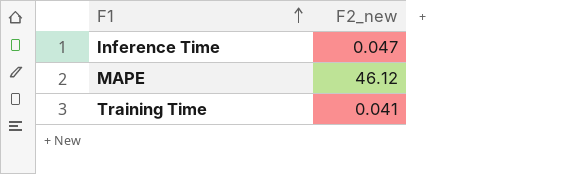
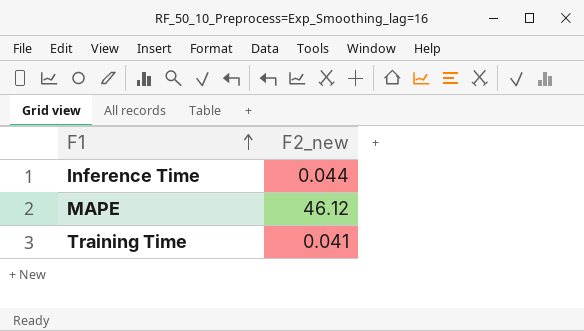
Inference Time | F2_new: 0.047 -> 0.044

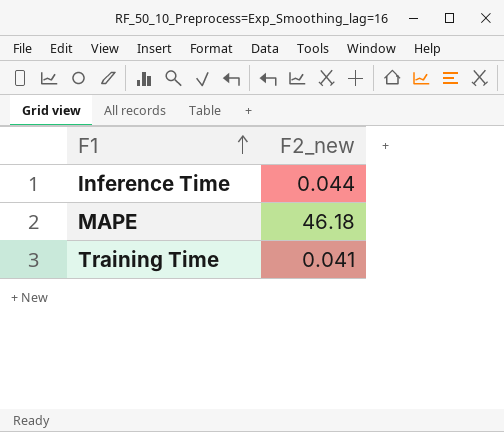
MAPE | F2_new: 46.12 -> 46.18

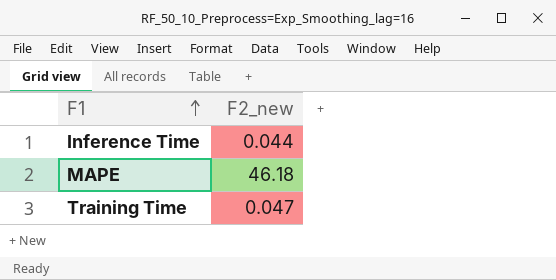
Training Time | F2_new: 0.041 -> 0.047

